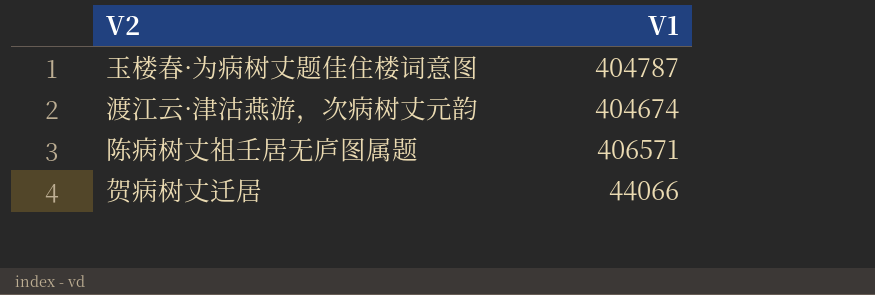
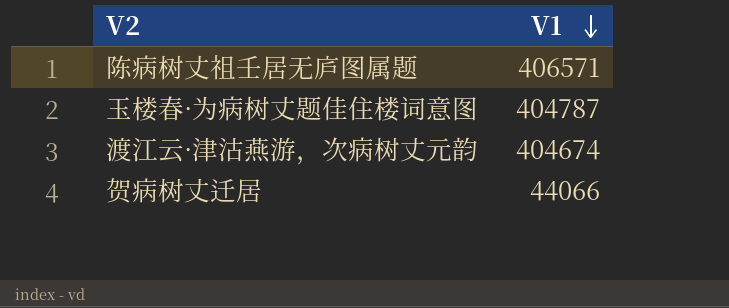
row order: none -> V1 descending

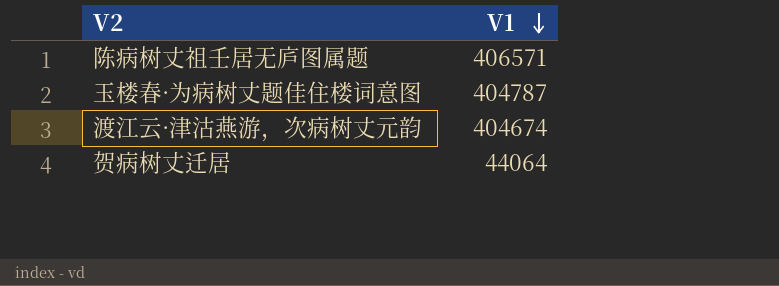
贺病树丈迁居 | V1: 44066 -> 44064

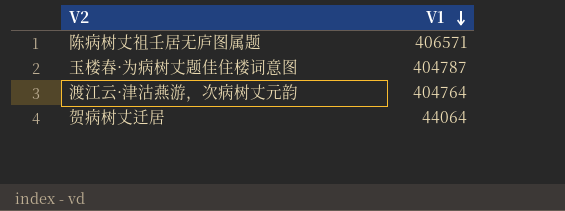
渡江云·津沽燕游，次病树丈元韵 | V1: 404674 -> 404764

